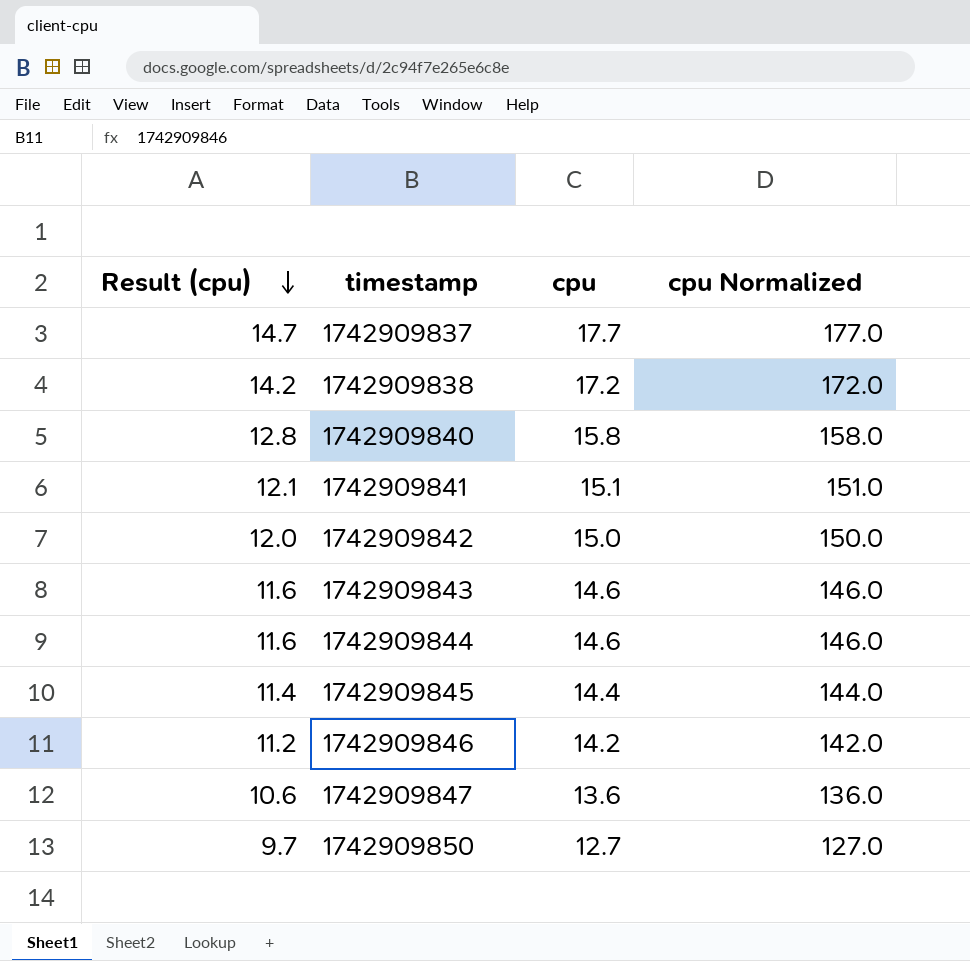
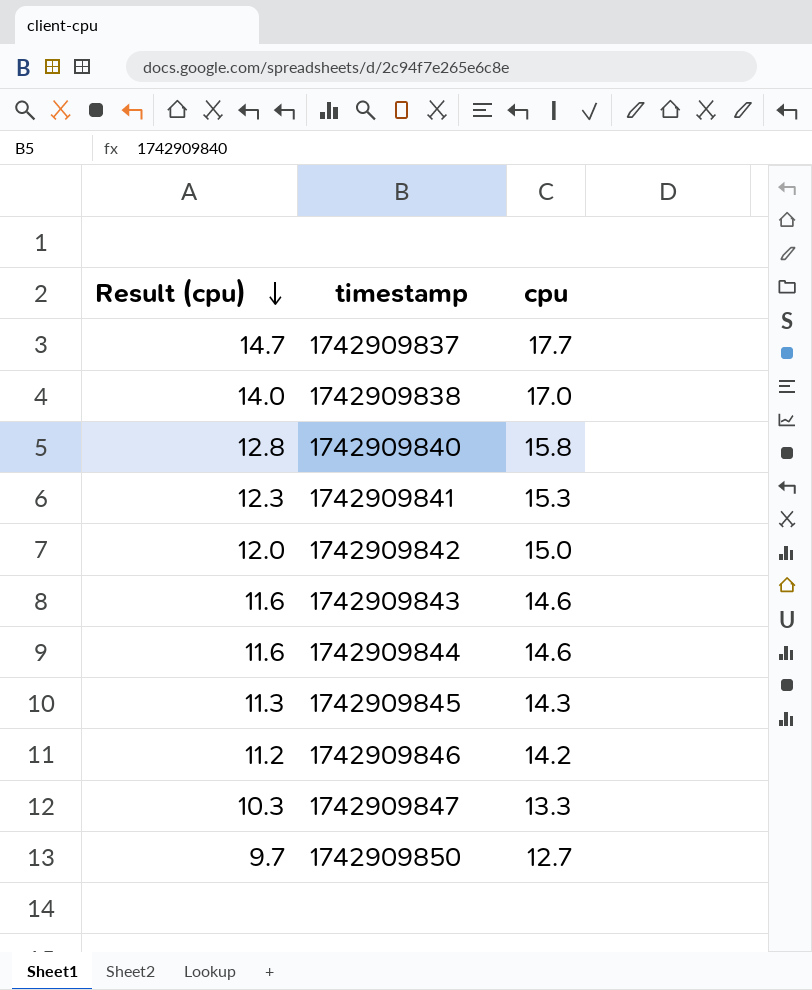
column cpu Normalized | formula: [cpu] * 10 -> none
1742909838 | Result (cpu): 14.2 -> 14.0
1742909838 | cpu: 17.2 -> 17.0
1742909841 | Result (cpu): 12.1 -> 12.3
1742909841 | cpu: 15.1 -> 15.3
1742909845 | Result (cpu): 11.4 -> 11.3
1742909845 | cpu: 14.4 -> 14.3
1742909847 | Result (cpu): 10.6 -> 10.3
1742909847 | cpu: 13.6 -> 13.3

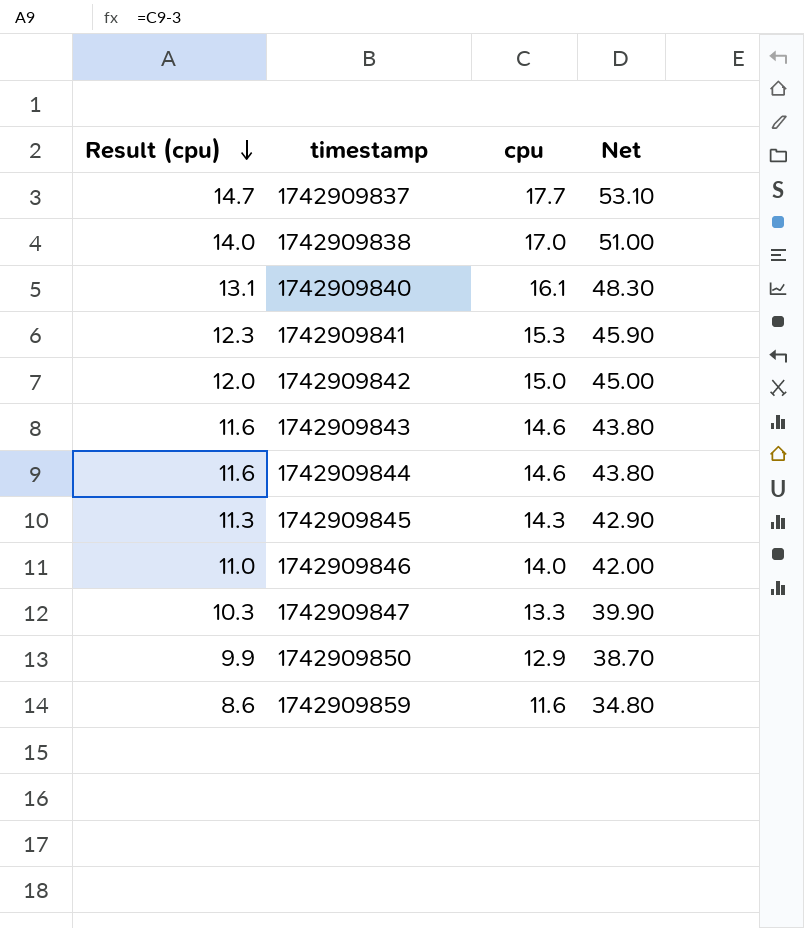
column Net | formula: none -> [cpu] * 3
1742909840 | Result (cpu): 12.8 -> 13.1
1742909840 | cpu: 15.8 -> 16.1
1742909846 | Result (cpu): 11.2 -> 11.0
1742909846 | cpu: 14.2 -> 14.0
1742909850 | Result (cpu): 9.7 -> 9.9
1742909850 | cpu: 12.7 -> 12.9
row 1742909859: none -> 8.6 | 11.6 | 34.80

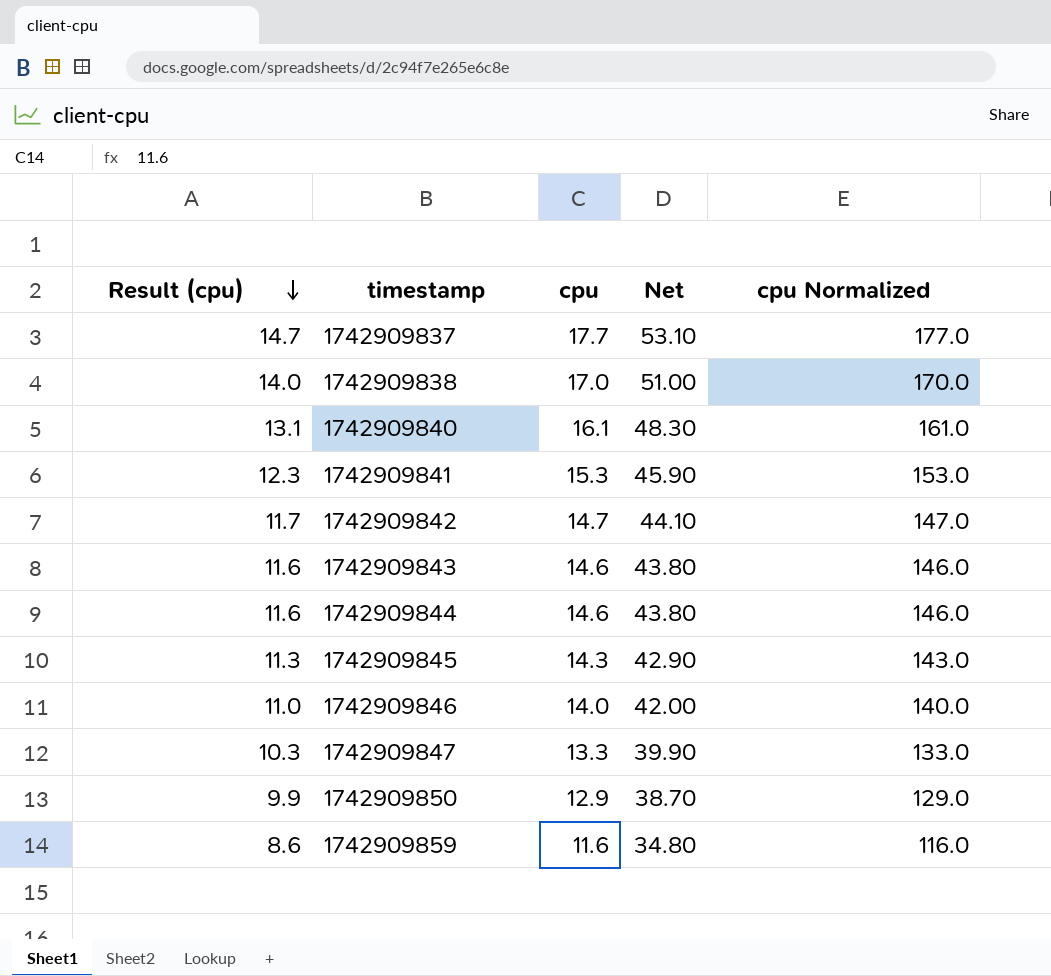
column cpu Normalized | formula: none -> [cpu] * 10
1742909842 | Result (cpu): 12.0 -> 11.7
1742909842 | cpu: 15.0 -> 14.7
1742909842 | Net: 45.00 -> 44.10

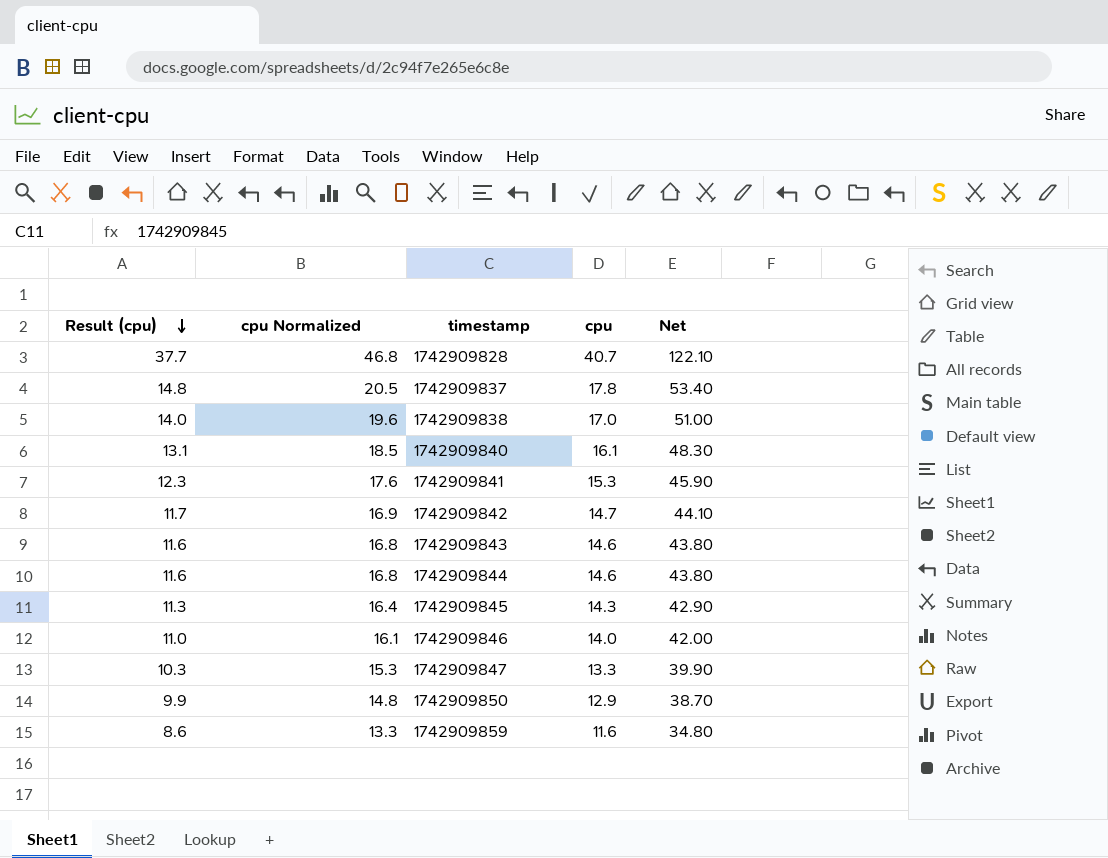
column cpu Normalized | formula: [cpu] * 10 -> [cpu] * 1.15
column cpu Normalized | position: 5 -> 2
row 1742909828: none -> 37.7 | 46.8 | 40.7 | 122.10
1742909837 | Result (cpu): 14.7 -> 14.8
1742909837 | cpu: 17.7 -> 17.8
1742909837 | Net: 53.10 -> 53.40

